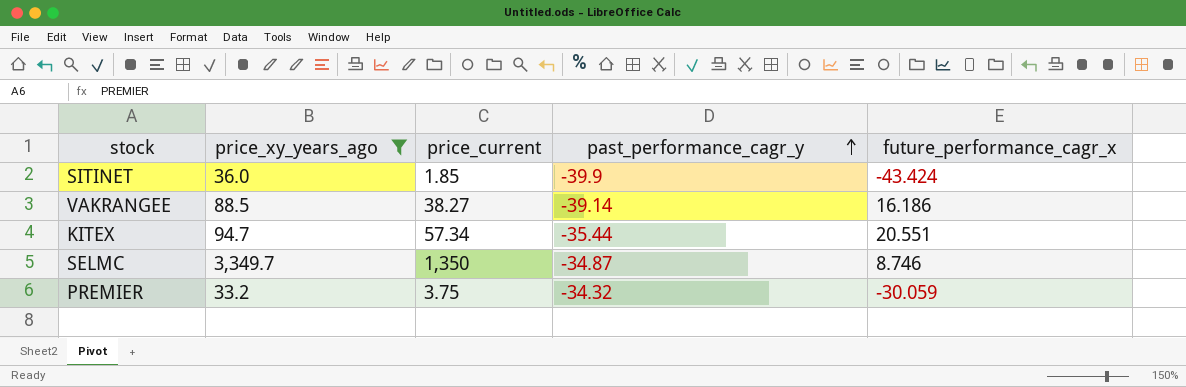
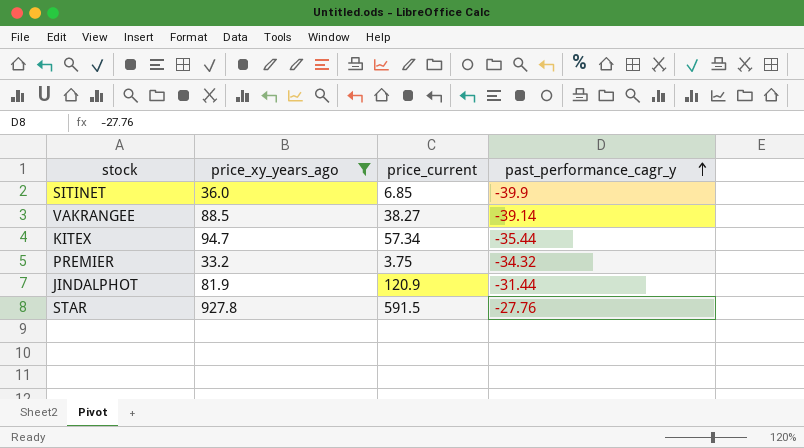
column future_performance_cagr_x | position: 5 -> none
row SELMC: 3,349.7 | 1,350 | -34.87 | 8.746 -> none
SITINET | price_current: 1.85 -> 6.85
row JINDALPHOT: none -> 81.9 | 120.9 | -31.44
row STAR: none -> 927.8 | 591.5 | -27.76

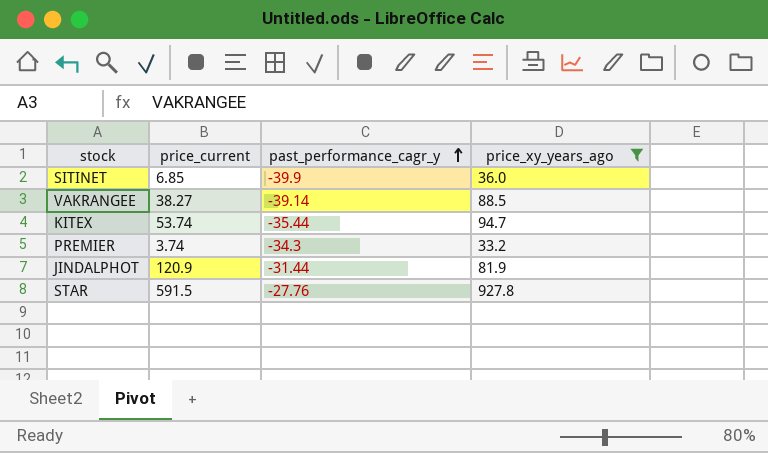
column price_xy_years_ago | position: 2 -> 4
KITEX | price_current: 57.34 -> 53.74
PREMIER | price_current: 3.75 -> 3.74
PREMIER | past_performance_cagr_y: -34.32 -> -34.3

